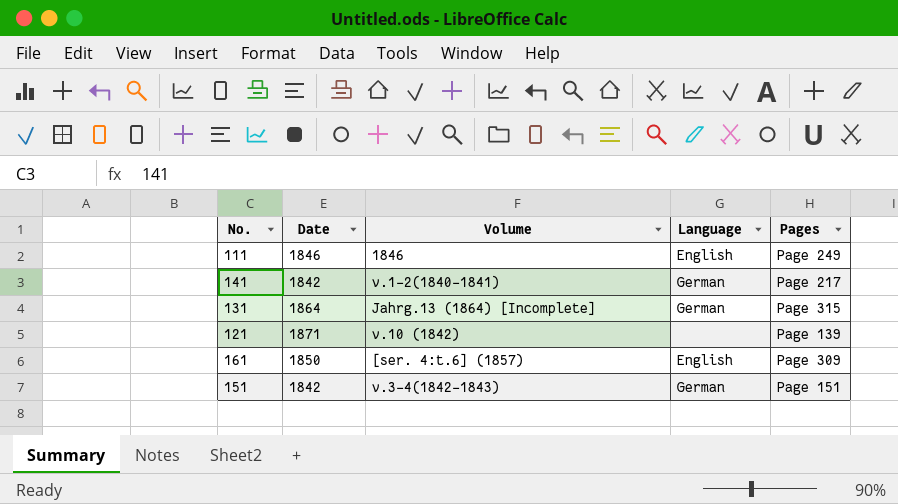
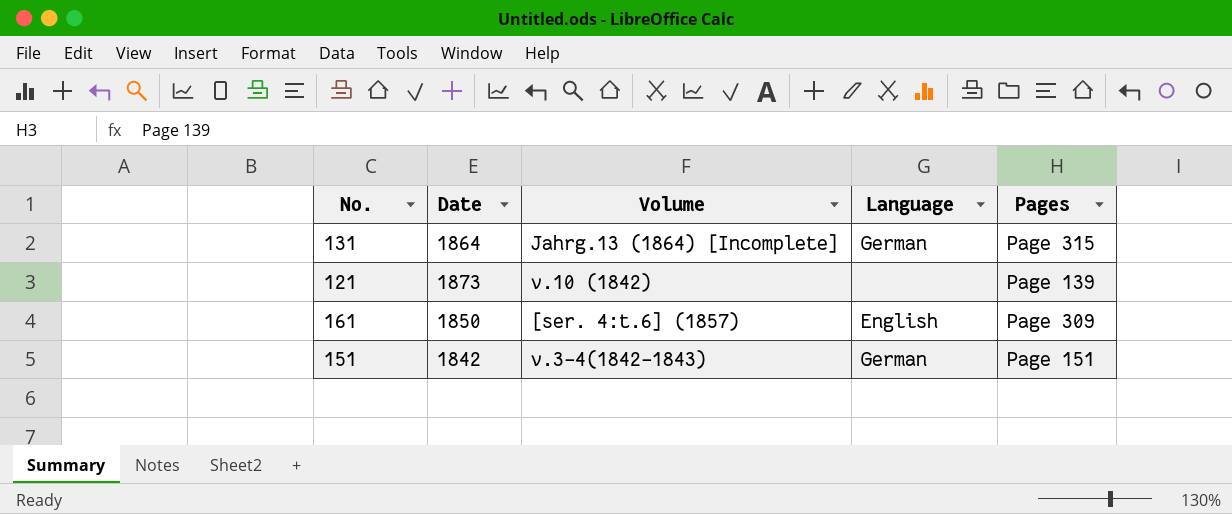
row 111: 1846 | 1846 | English | Page 249 -> none
row 141: 1842 | v.1-2(1840-1841) | German | Page 217 -> none
121 | Date: 1871 -> 1873

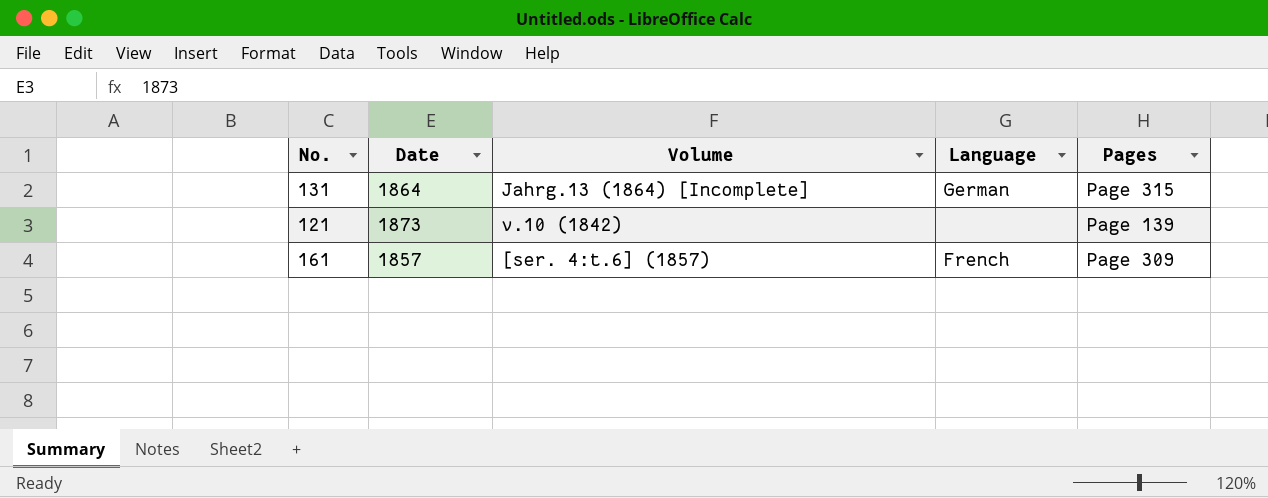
row 151: 1842 | v.3-4(1842-1843) | German | Page 151 -> none
161 | Date: 1850 -> 1857
161 | Language: English -> French

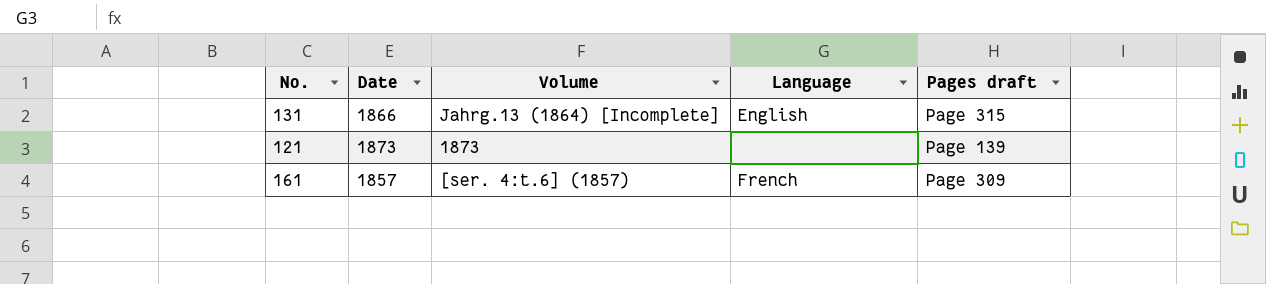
column name: Pages -> Pages draft
131 | Date: 1864 -> 1866
131 | Language: German -> English
121 | Volume: v.10 (1842) -> 1873

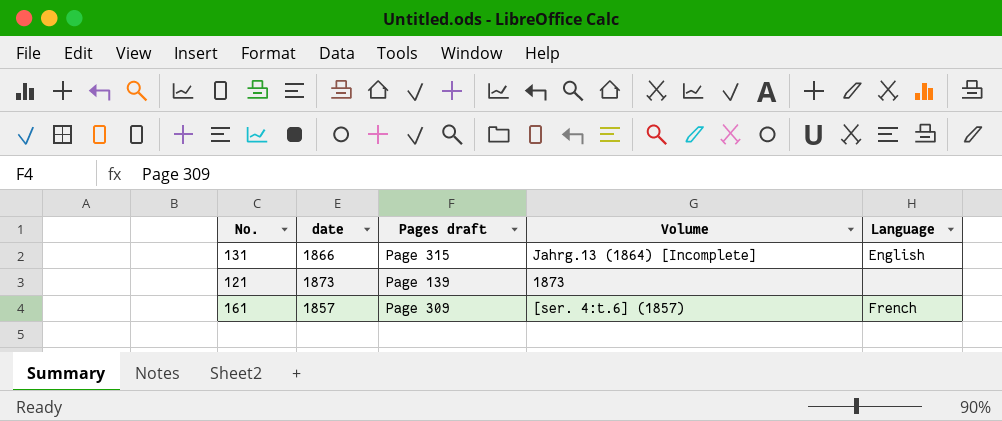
column name: Date -> date
column Pages draft | position: 5 -> 3

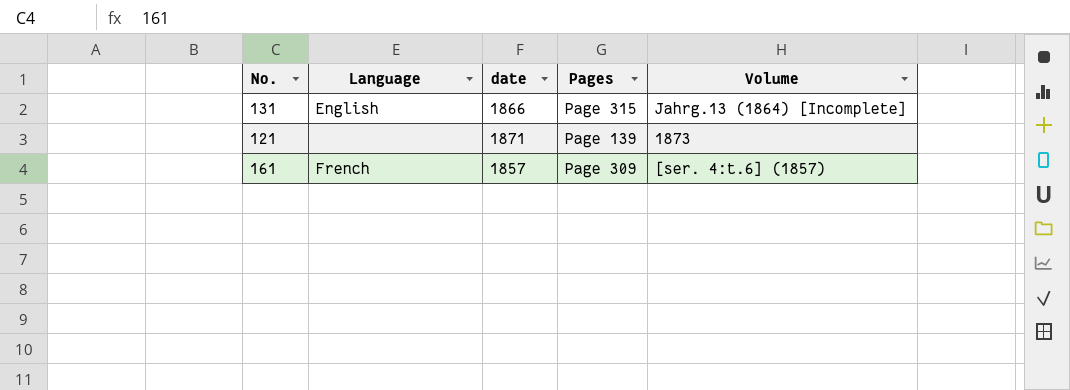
column Language | position: 5 -> 2
column name: Pages draft -> Pages
121 | date: 1873 -> 1871

